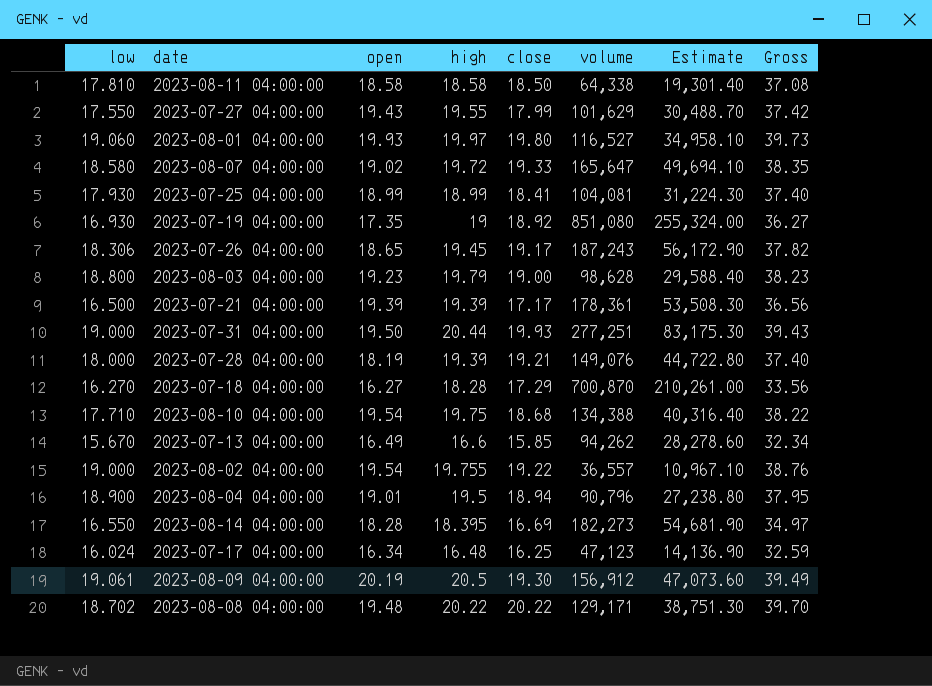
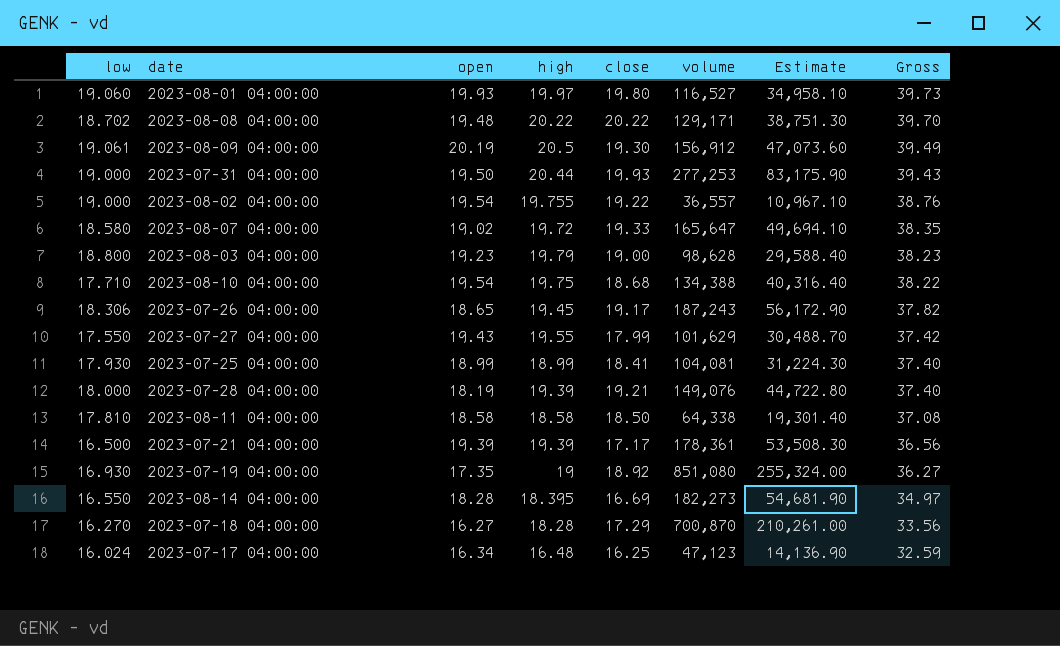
row order: none -> Gross descending
row 2023-07-13 04:00:00: 15.670 | 16.49 | 16.6 | 15.85 | 94,262 | 28,278.60 | 32.34 -> none
row 2023-08-04 04:00:00: 18.900 | 19.01 | 19.5 | 18.94 | 90,796 | 27,238.80 | 37.95 -> none
2023-07-31 04:00:00 | volume: 277,251 -> 277,253
2023-07-31 04:00:00 | Estimate: 83,175.30 -> 83,175.90

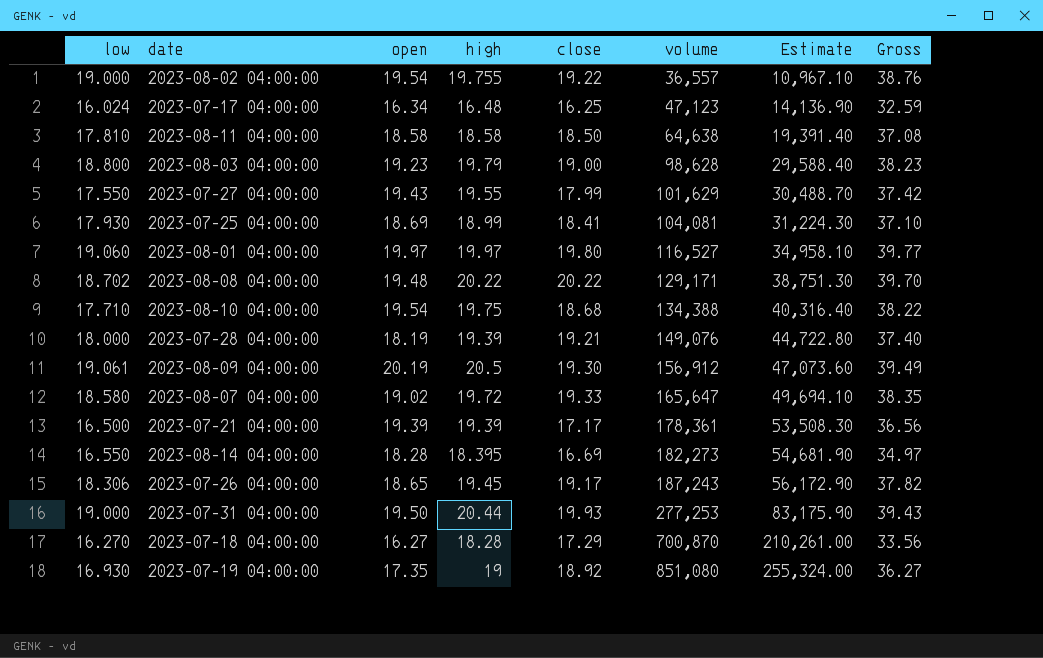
row order: Gross descending -> volume ascending
2023-08-11 04:00:00 | volume: 64,338 -> 64,638
2023-08-11 04:00:00 | Estimate: 19,301.40 -> 19,391.40
2023-07-25 04:00:00 | open: 18.99 -> 18.69
2023-07-25 04:00:00 | Gross: 37.40 -> 37.10
2023-08-01 04:00:00 | open: 19.93 -> 19.97
2023-08-01 04:00:00 | Gross: 39.73 -> 39.77

